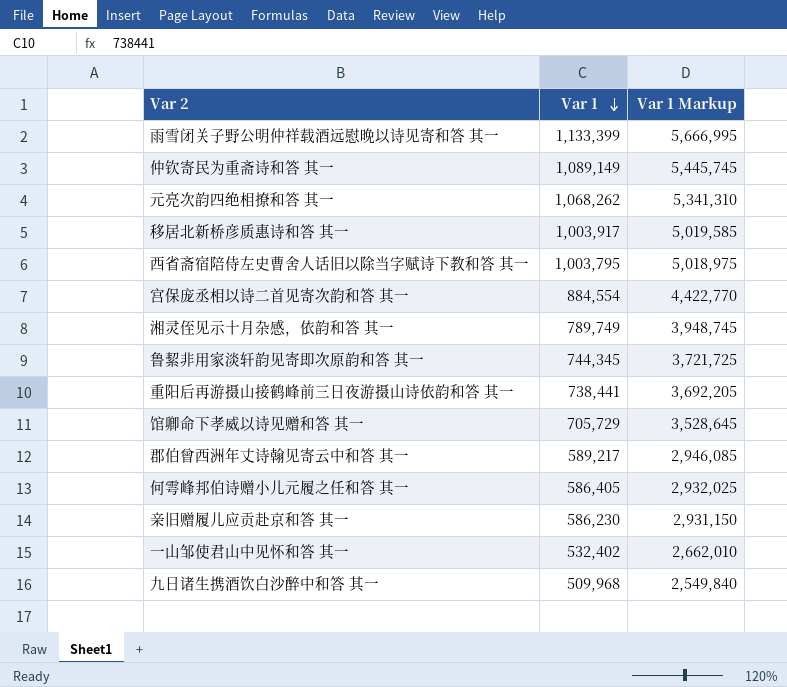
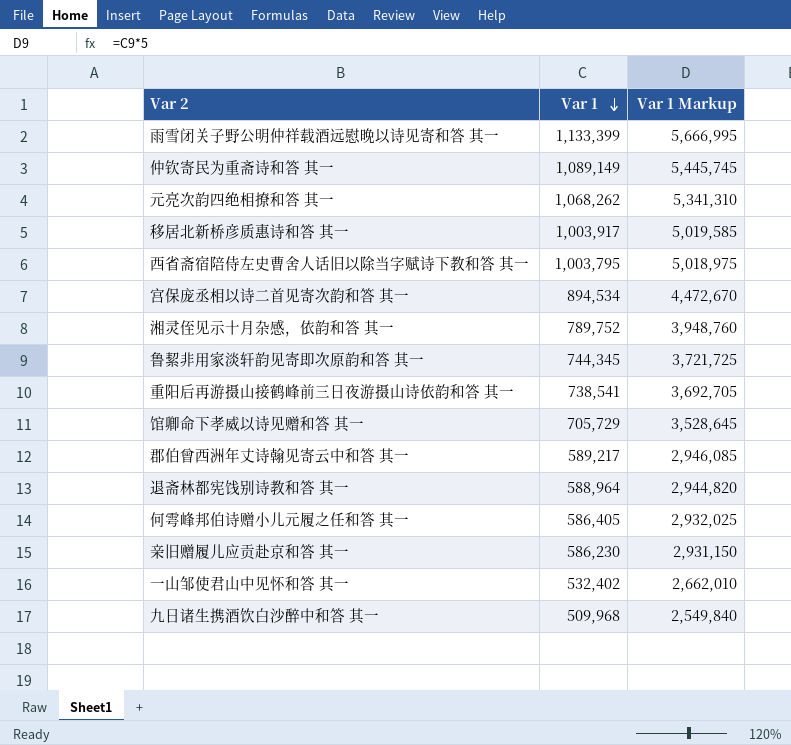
宫保庞丞相以诗二首见寄次韵和答 其一 | Var 1: 884,554 -> 894,534
宫保庞丞相以诗二首见寄次韵和答 其一 | Var 1 Markup: 4,422,770 -> 4,472,670
湘灵侄见示十月杂感，依韵和答 其一 | Var 1: 789,749 -> 789,752
湘灵侄见示十月杂感，依韵和答 其一 | Var 1 Markup: 3,948,745 -> 3,948,760
重阳后再游摄山接鹤峰前三日夜游摄山诗依韵和答 其一 | Var 1: 738,441 -> 738,541
重阳后再游摄山接鹤峰前三日夜游摄山诗依韵和答 其一 | Var 1 Markup: 3,692,205 -> 3,692,705
row 退斋林都宪饯别诗教和答 其一: none -> 588,964 | 2,944,820

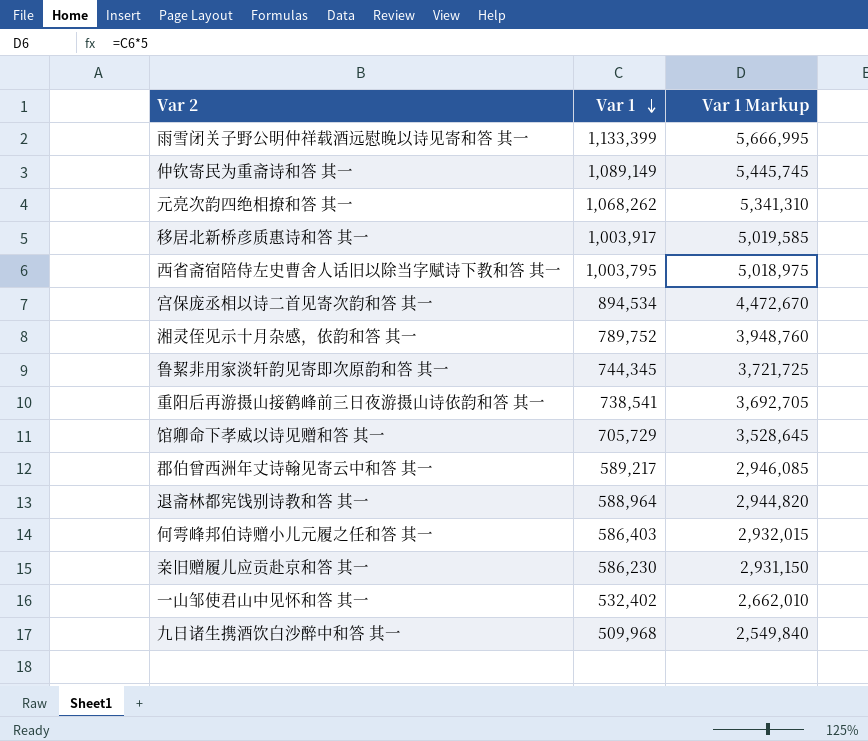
何雩峰邦伯诗赠小儿元履之任和答 其一 | Var 1: 586,405 -> 586,403
何雩峰邦伯诗赠小儿元履之任和答 其一 | Var 1 Markup: 2,932,025 -> 2,932,015

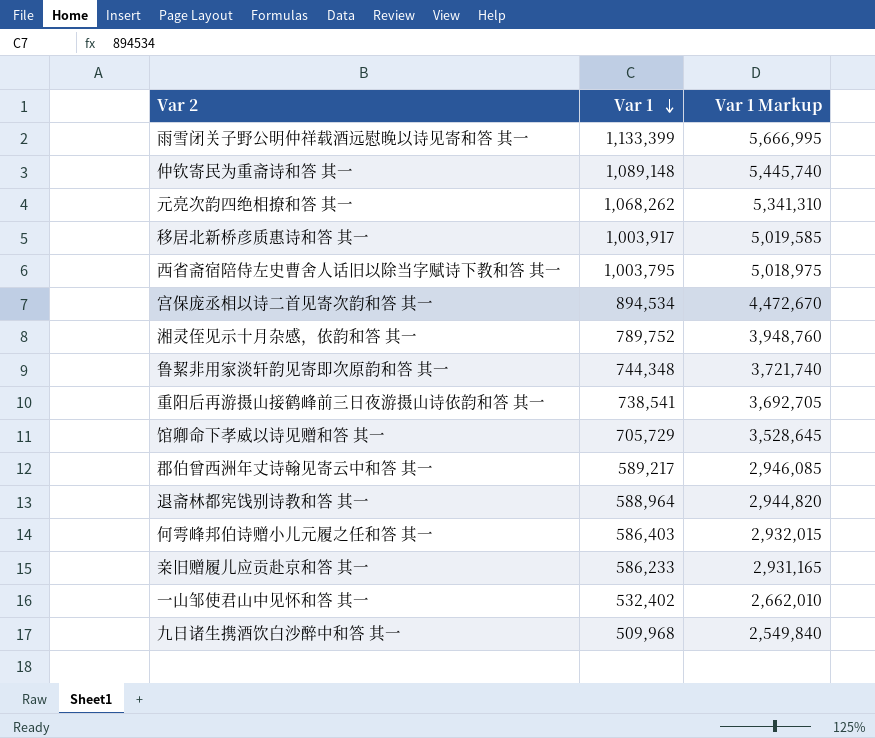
仲钦寄民为重斋诗和答 其一 | Var 1: 1,089,149 -> 1,089,148
仲钦寄民为重斋诗和答 其一 | Var 1 Markup: 5,445,745 -> 5,445,740
鲁絜非用家淡轩韵见寄即次原韵和答 其一 | Var 1: 744,345 -> 744,348
鲁絜非用家淡轩韵见寄即次原韵和答 其一 | Var 1 Markup: 3,721,725 -> 3,721,740
亲旧赠履儿应贡赴京和答 其一 | Var 1: 586,230 -> 586,233
亲旧赠履儿应贡赴京和答 其一 | Var 1 Markup: 2,931,150 -> 2,931,165

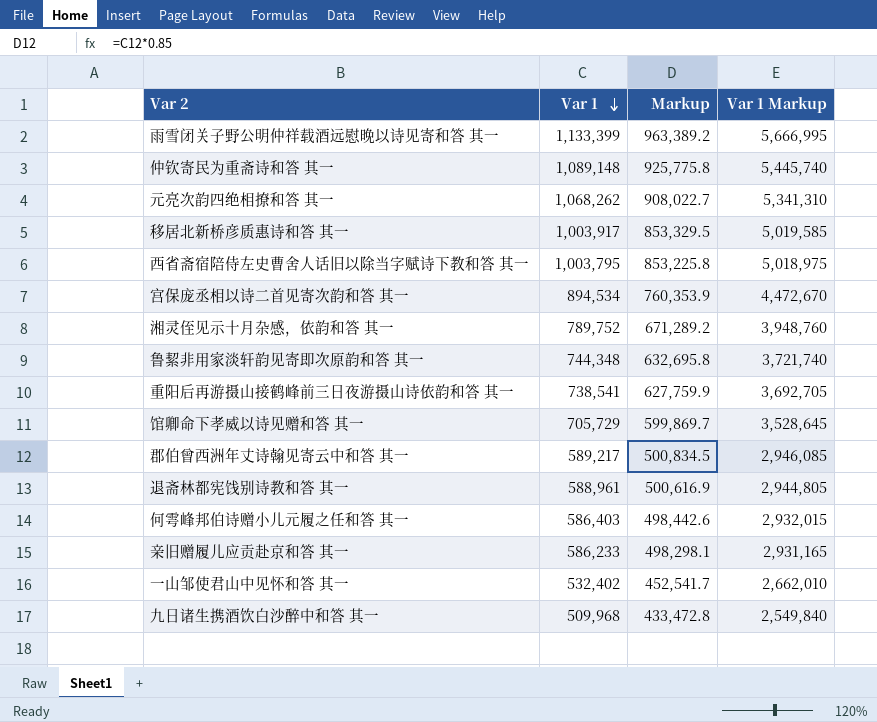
column Markup | formula: none -> [Var 1] * 0.85
退斋林都宪饯别诗教和答 其一 | Var 1: 588,964 -> 588,961
退斋林都宪饯别诗教和答 其一 | Var 1 Markup: 2,944,820 -> 2,944,805

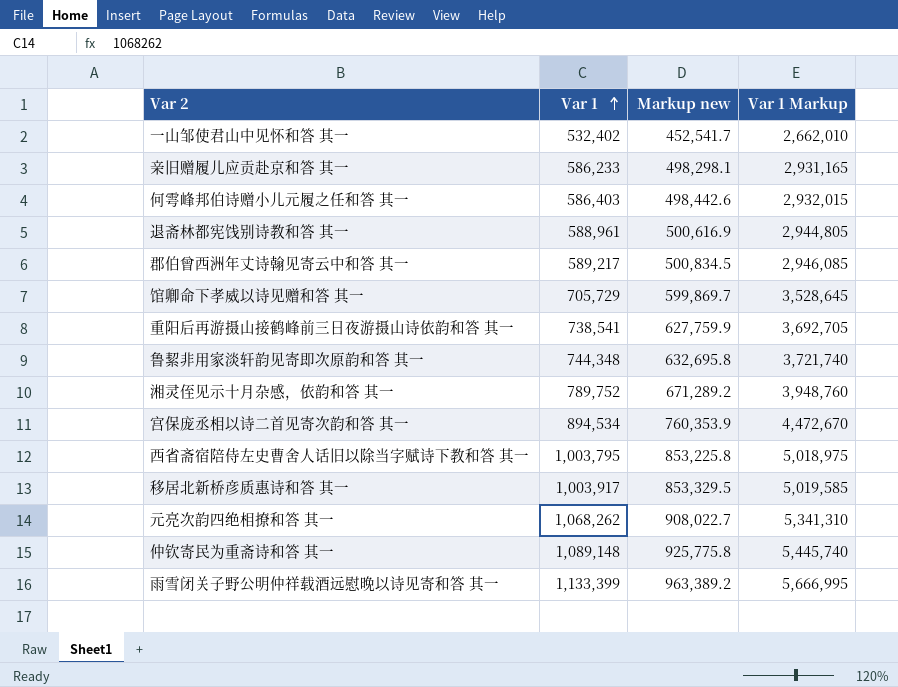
row order: Var 1 descending -> Var 1 ascending
column name: Markup -> Markup new
row 九日诸生携酒饮白沙醉中和答 其一: 509,968 | 433,472.8 | 2,549,840 -> none

